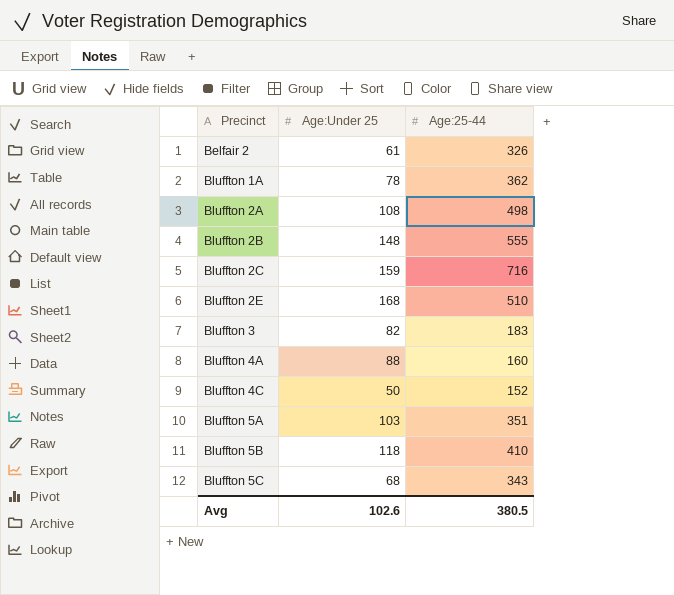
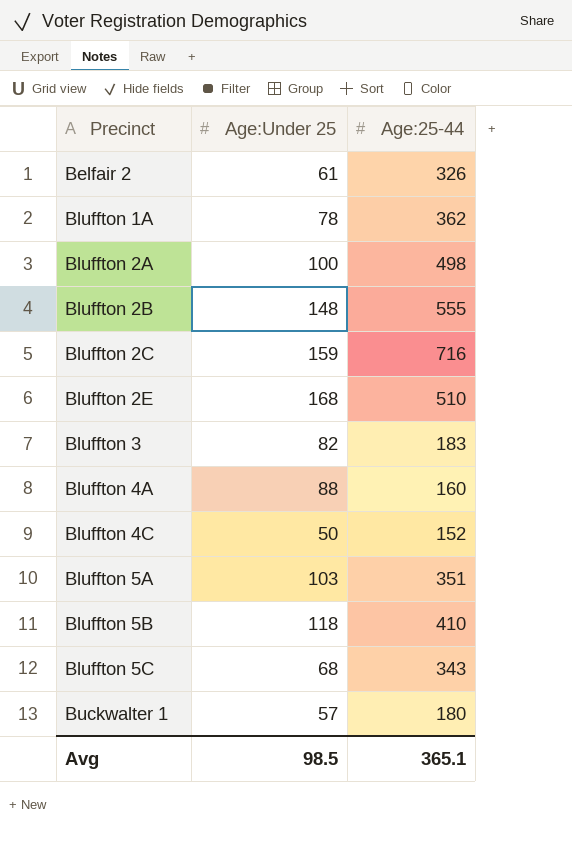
Bluffton 2A | Age:Under 25: 108 -> 100
row Buckwalter 1: none -> 57 | 180
Avg | Age:Under 25: 102.6 -> 98.5
Avg | Age:25-44: 380.5 -> 365.1

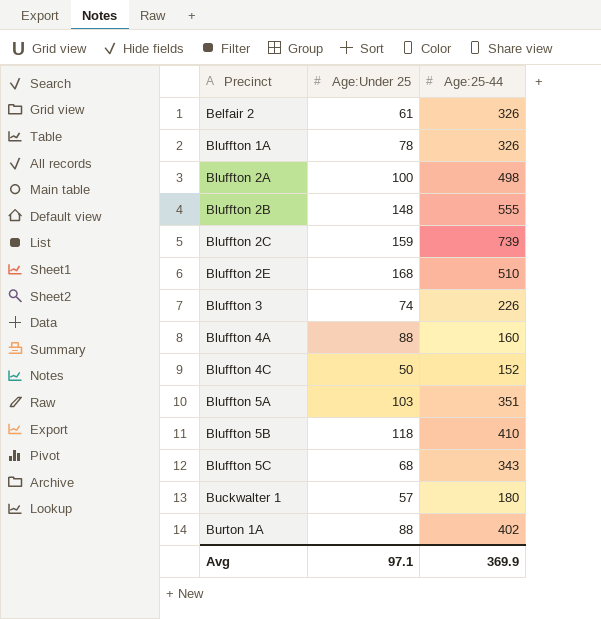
Bluffton 1A | Age:25-44: 362 -> 326
Bluffton 2C | Age:25-44: 716 -> 739
Bluffton 3 | Age:Under 25: 82 -> 74
Bluffton 3 | Age:25-44: 183 -> 226
row Burton 1A: none -> 88 | 402
Avg | Age:Under 25: 98.5 -> 97.1
Avg | Age:25-44: 365.1 -> 369.9

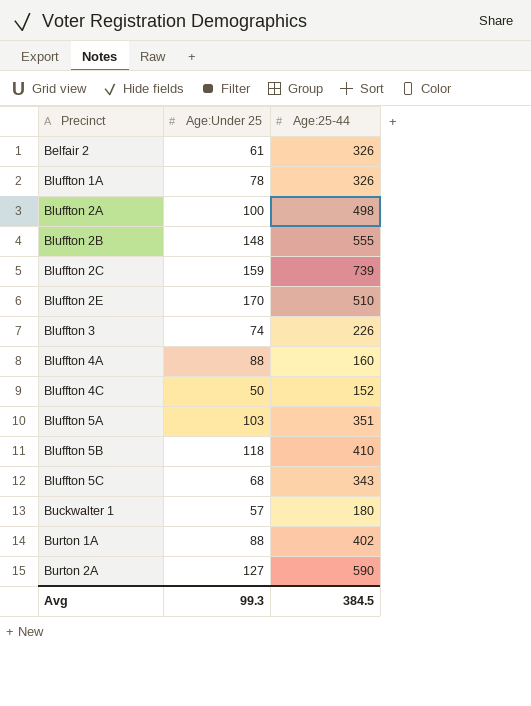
Bluffton 2E | Age:Under 25: 168 -> 170
row Burton 2A: none -> 127 | 590
Avg | Age:Under 25: 97.1 -> 99.3
Avg | Age:25-44: 369.9 -> 384.5

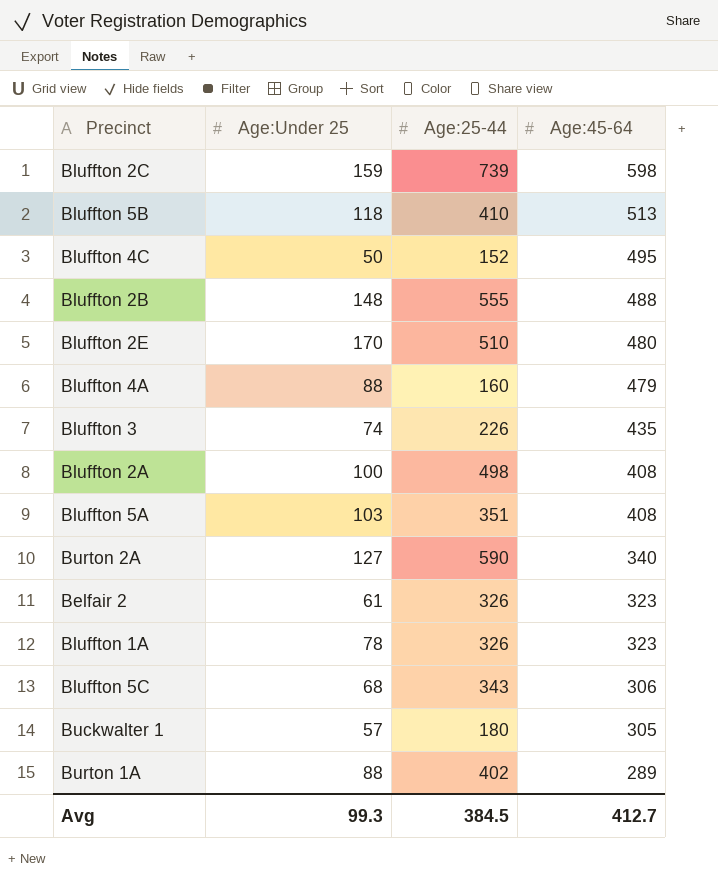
row order: Precinct ascending -> Age:45-64 descending
column Age:45-64 | position: none -> 4

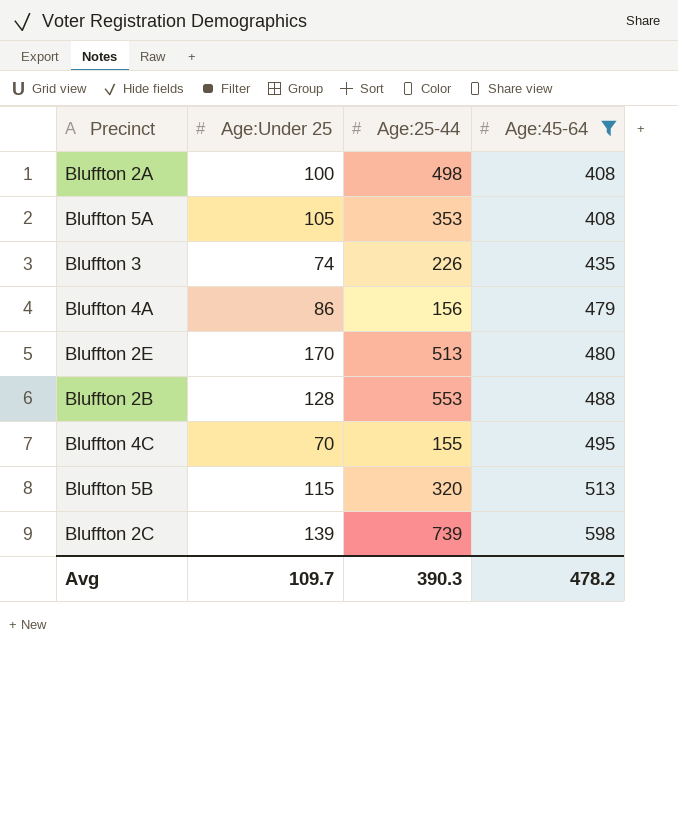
filter: none -> Age:45-64 >= 408
row order: Age:45-64 descending -> Age:45-64 ascending
Bluffton 5A | Age:Under 25: 103 -> 105
Bluffton 5A | Age:25-44: 351 -> 353
Bluffton 4A | Age:Under 25: 88 -> 86
Bluffton 4A | Age:25-44: 160 -> 156
Bluffton 2E | Age:25-44: 510 -> 513
Bluffton 2B | Age:Under 25: 148 -> 128
Bluffton 2B | Age:25-44: 555 -> 553
Bluffton 4C | Age:Under 25: 50 -> 70
Bluffton 4C | Age:25-44: 152 -> 155
Bluffton 5B | Age:Under 25: 118 -> 115
Bluffton 5B | Age:25-44: 410 -> 320
Bluffton 2C | Age:Under 25: 159 -> 139
Avg | Age:Under 25: 99.3 -> 109.7
Avg | Age:25-44: 384.5 -> 390.3
Avg | Age:45-64: 412.7 -> 478.2

